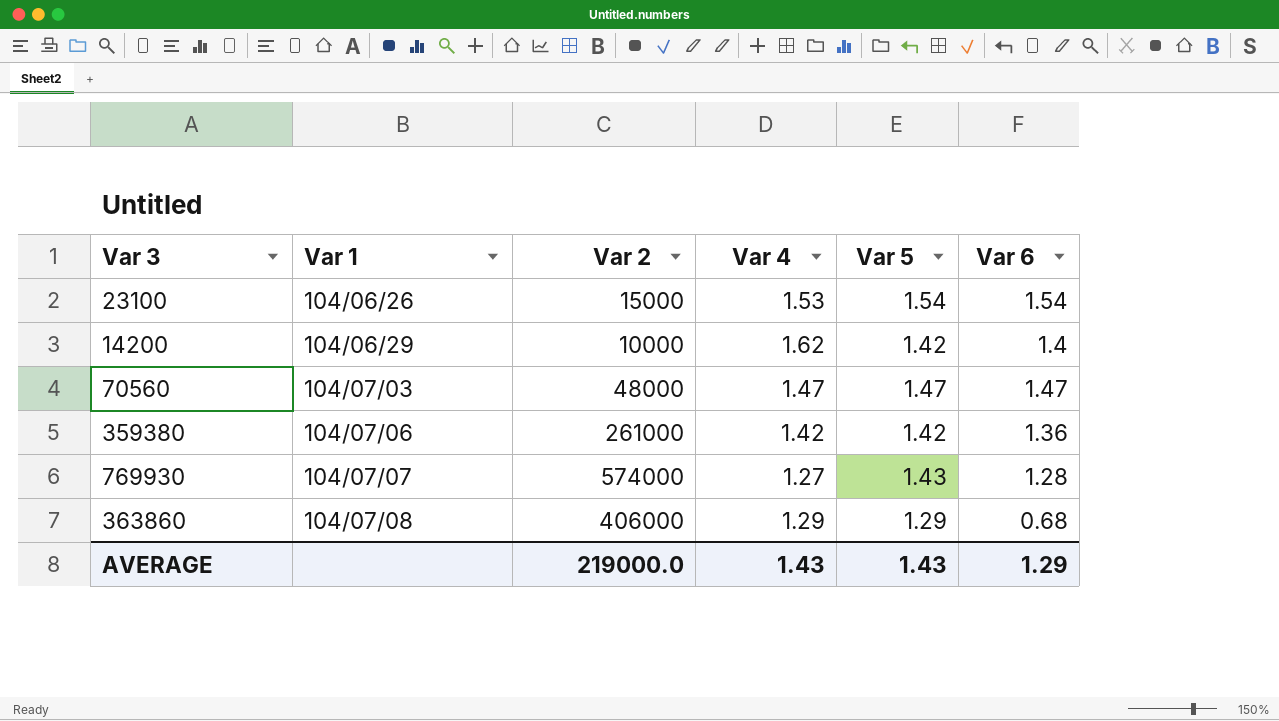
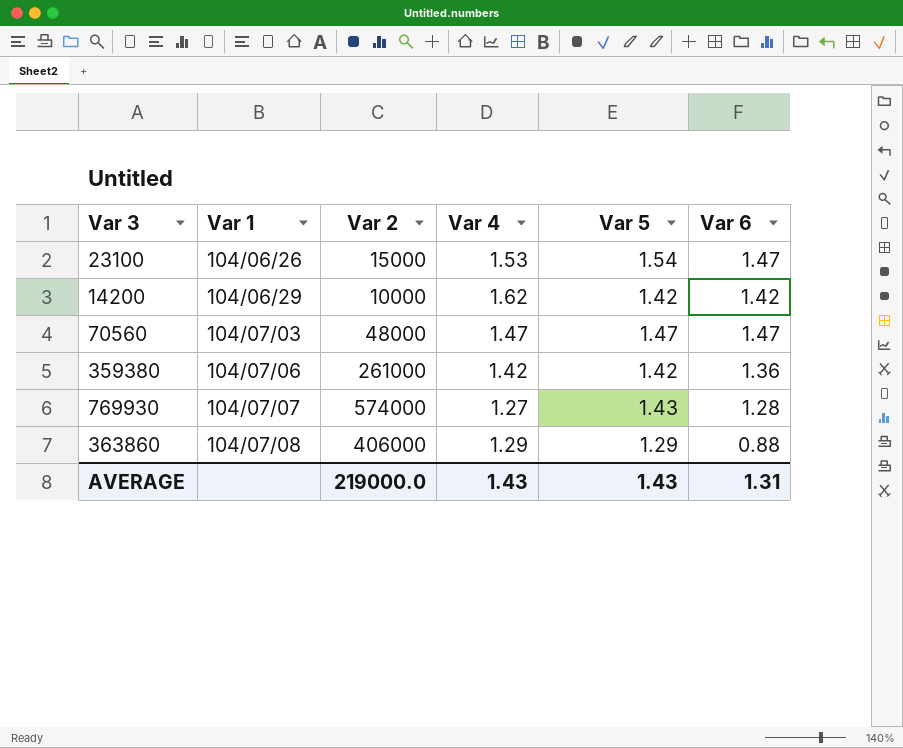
23100 | Var 6: 1.54 -> 1.47
14200 | Var 6: 1.4 -> 1.42
363860 | Var 6: 0.68 -> 0.88
AVERAGE | Var 6: 1.29 -> 1.31

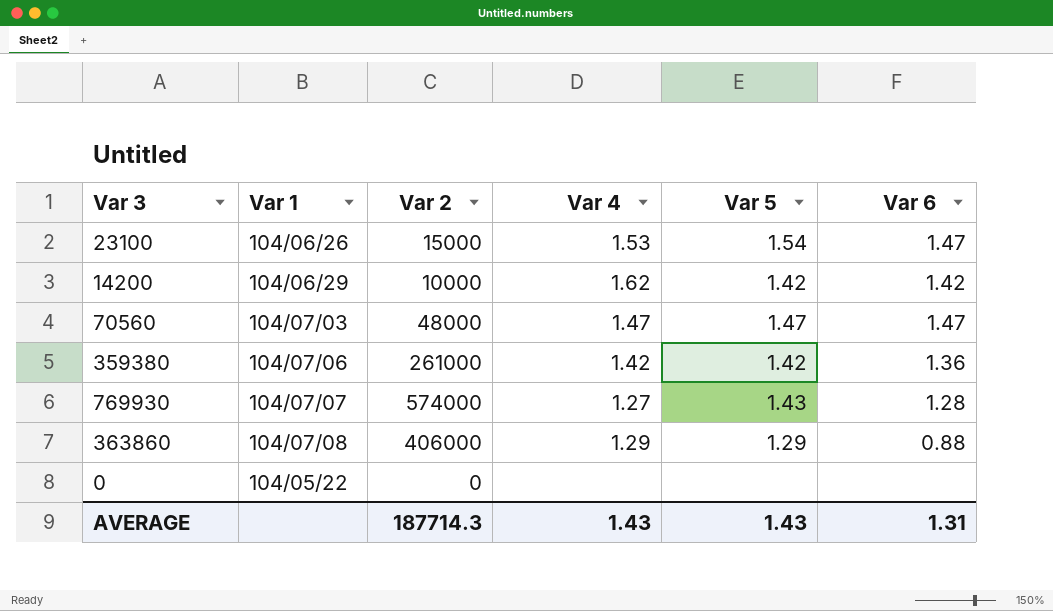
row 0: none -> 104/05/22 | 0 | none | none | none
AVERAGE | Var 2: 219000.0 -> 187714.3

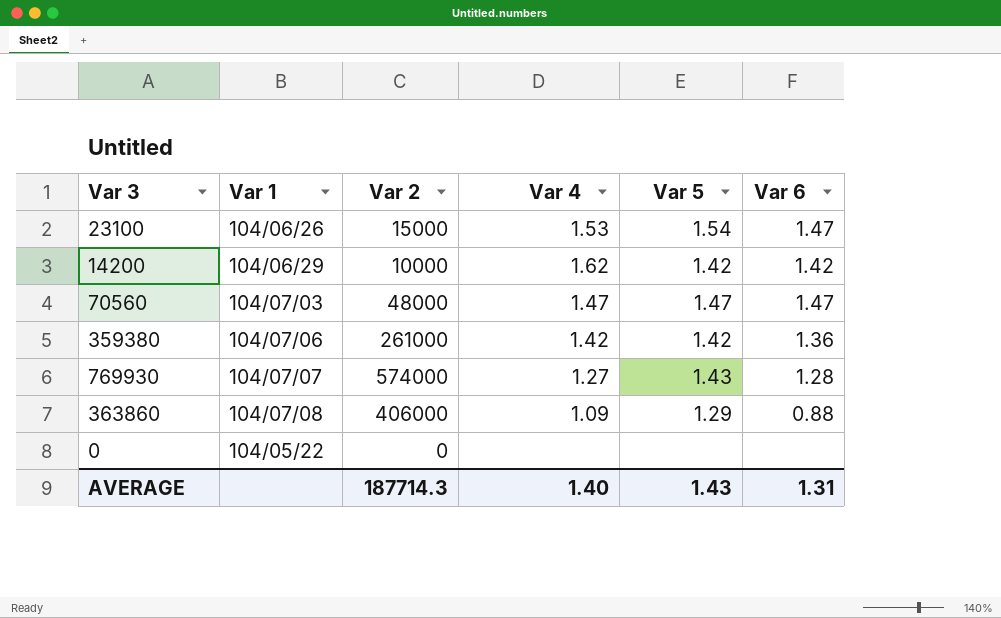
363860 | Var 4: 1.29 -> 1.09
AVERAGE | Var 4: 1.43 -> 1.40

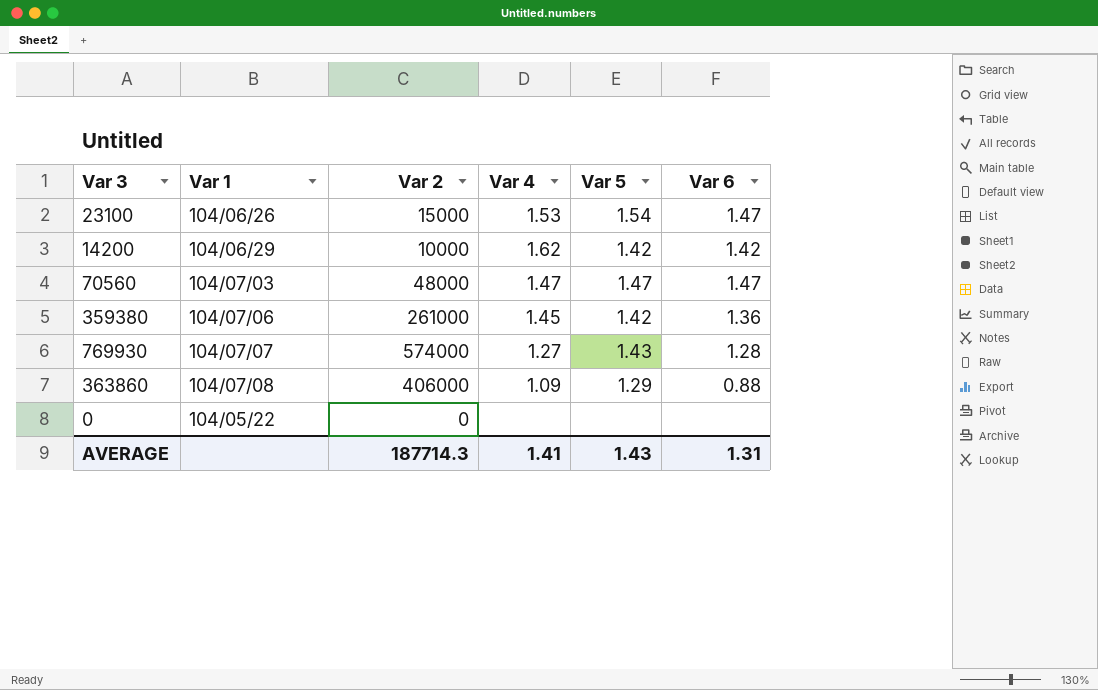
359380 | Var 4: 1.42 -> 1.45
AVERAGE | Var 4: 1.40 -> 1.41

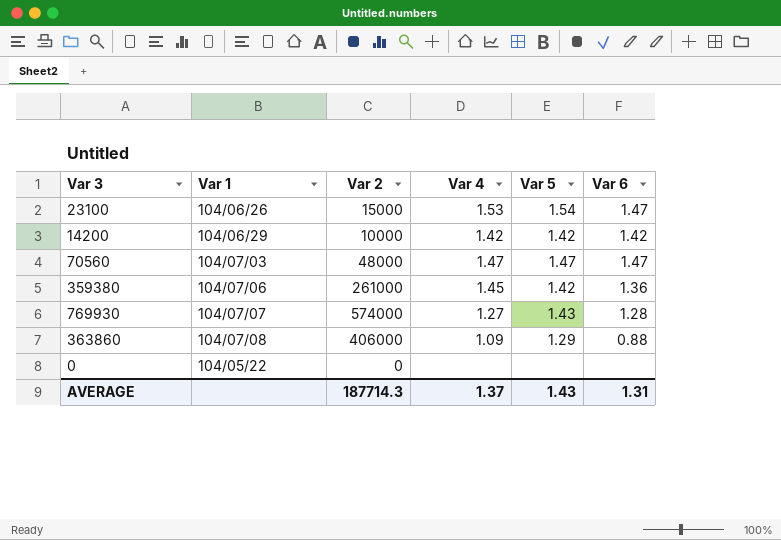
14200 | Var 4: 1.62 -> 1.42
AVERAGE | Var 4: 1.41 -> 1.37

